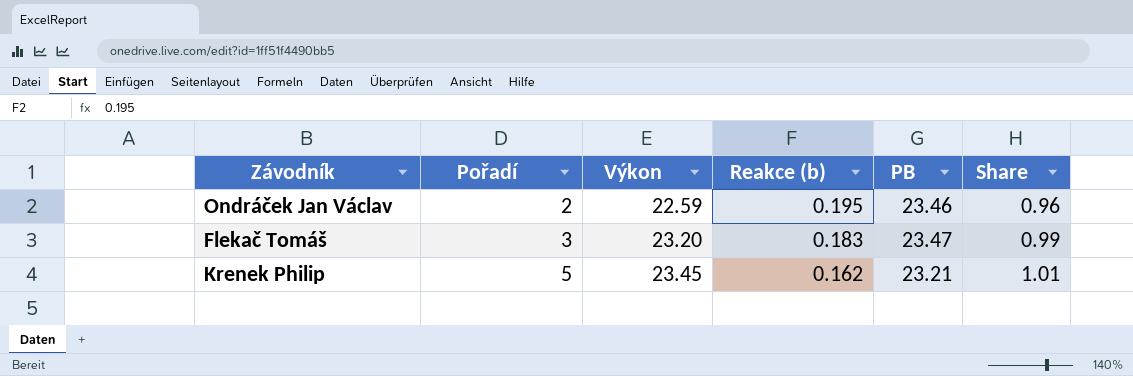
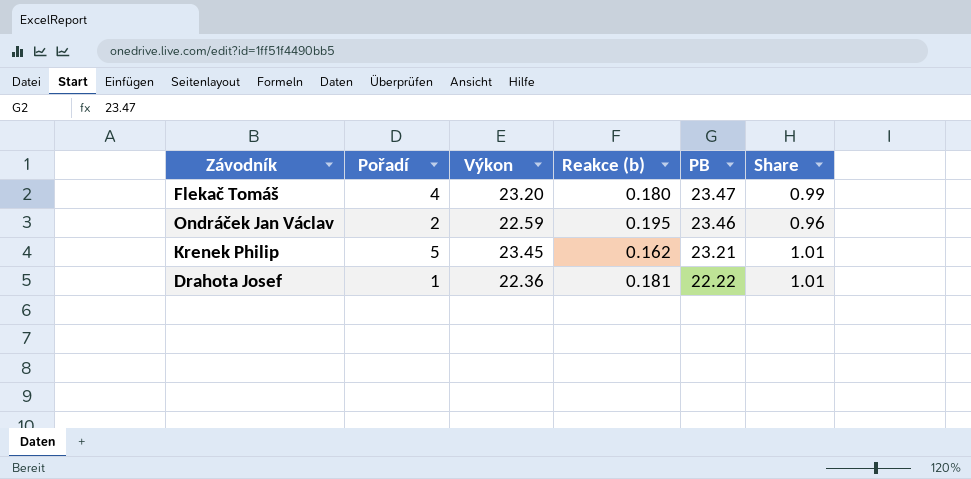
row order: Pořadí ascending -> PB descending
Flekač Tomáš | Pořadí: 3 -> 4
Flekač Tomáš | Reakce (b): 0.183 -> 0.180
row Drahota Josef: none -> 1 | 22.36 | 0.181 | 22.22 | 1.01

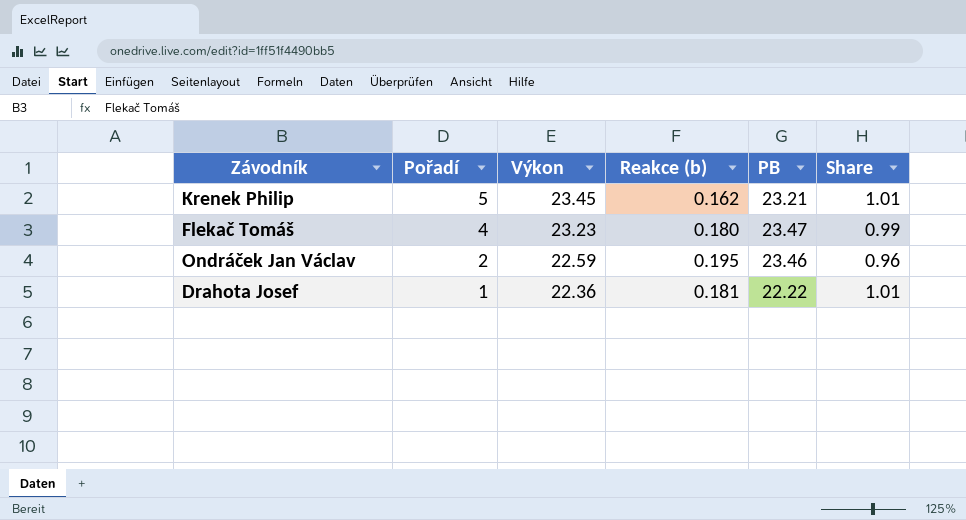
row order: PB descending -> Pořadí descending
Flekač Tomáš | Výkon: 23.20 -> 23.23

